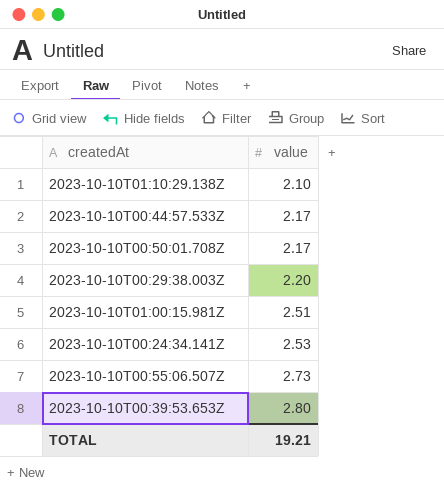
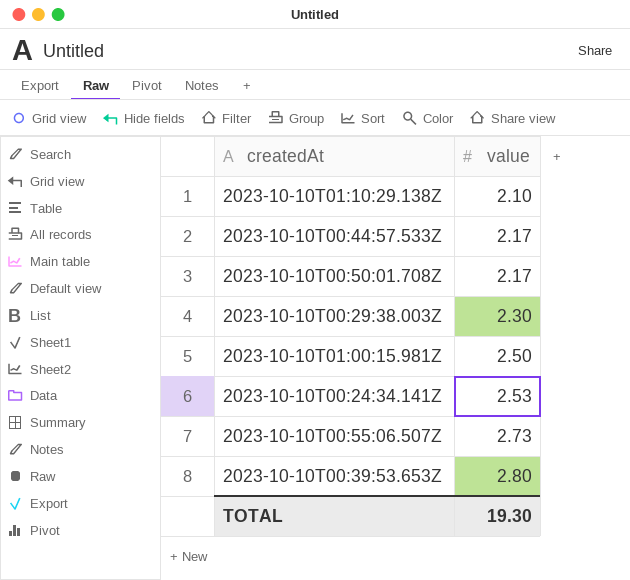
2023-10-10T00:29:38.003Z | value: 2.20 -> 2.30
2023-10-10T01:00:15.981Z | value: 2.51 -> 2.50
TOTAL | value: 19.21 -> 19.30

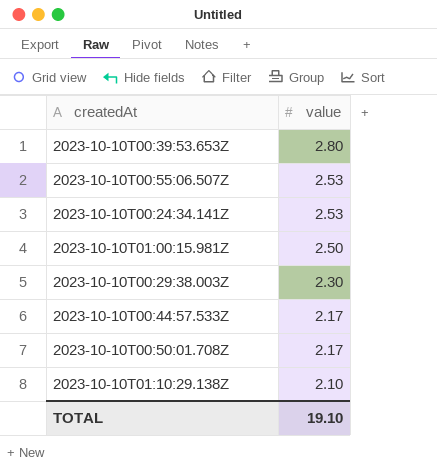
row order: value ascending -> value descending
2023-10-10T00:55:06.507Z | value: 2.73 -> 2.53
TOTAL | value: 19.30 -> 19.10

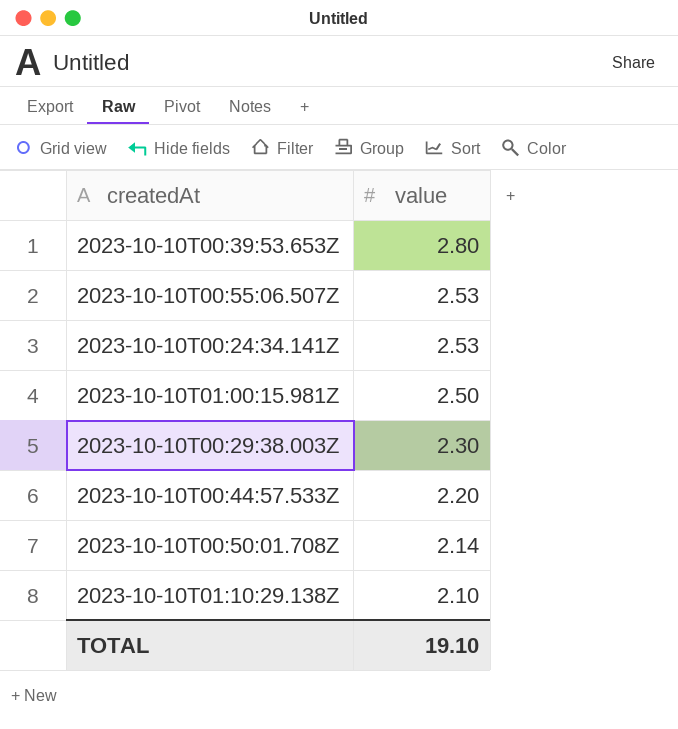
2023-10-10T00:44:57.533Z | value: 2.17 -> 2.20
2023-10-10T00:50:01.708Z | value: 2.17 -> 2.14

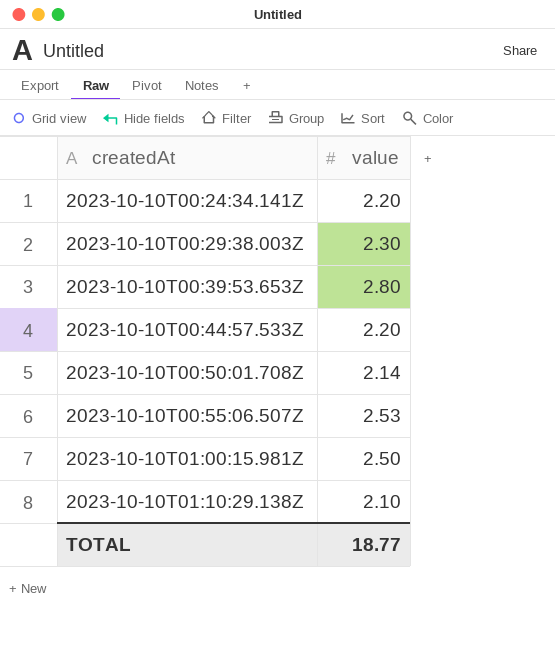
row order: value descending -> createdAt ascending
2023-10-10T00:24:34.141Z | value: 2.53 -> 2.20
TOTAL | value: 19.10 -> 18.77

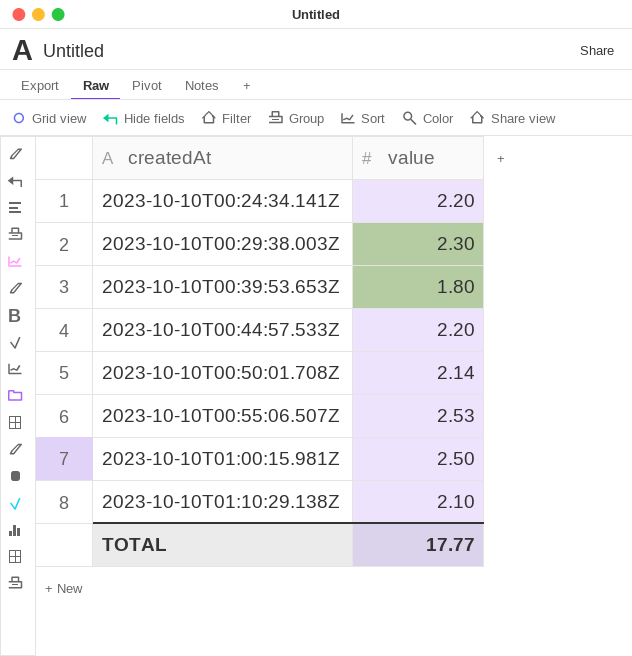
2023-10-10T00:39:53.653Z | value: 2.80 -> 1.80
TOTAL | value: 18.77 -> 17.77

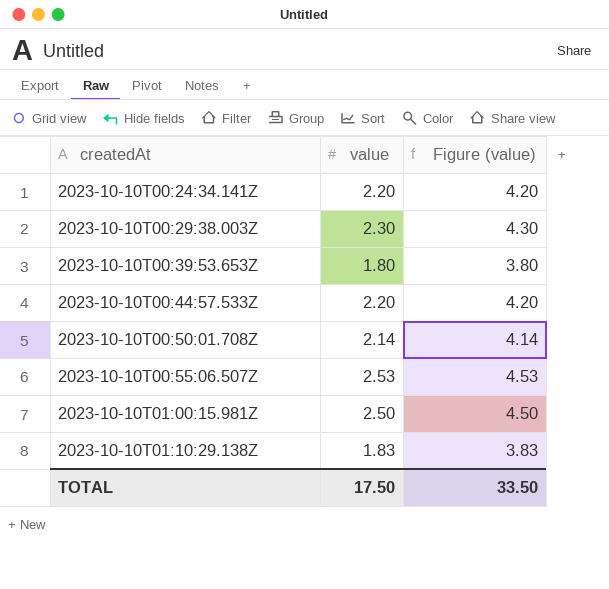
column Figure (value) | formula: none -> [value] + 2
2023-10-10T01:10:29.138Z | value: 2.10 -> 1.83
TOTAL | value: 17.77 -> 17.50

